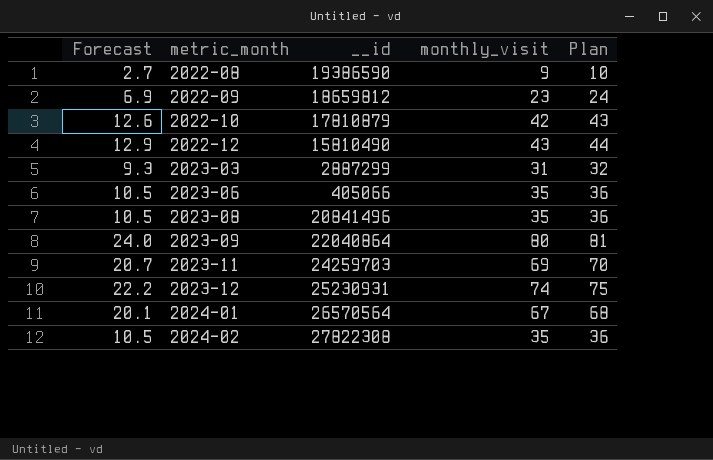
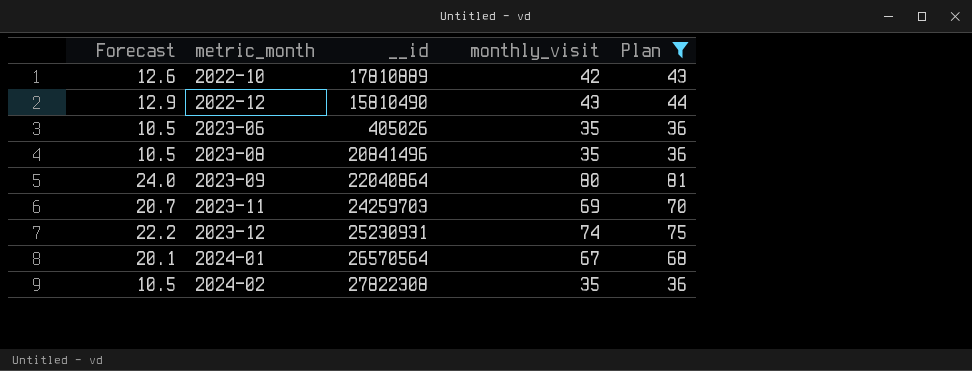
filter: none -> Plan >= 36
2022-10 | __id: 17810879 -> 17810889
2023-06 | __id: 405066 -> 405026

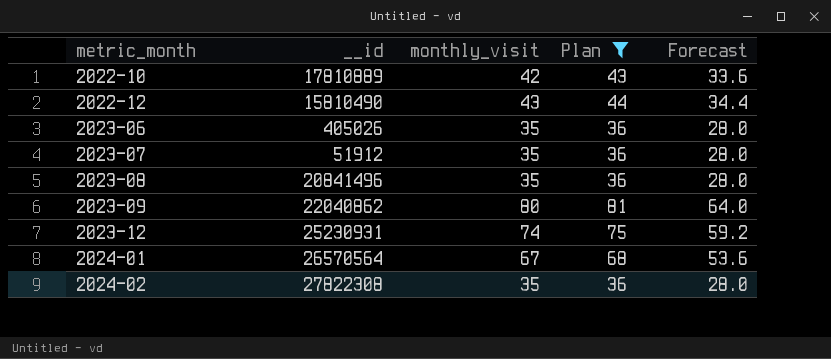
column Forecast | formula: [monthly_visit] * 0.3 -> [monthly_visit] * 0.8
column Forecast | position: 1 -> 5
row 2023-11: 20.7 | 24259703 | 69 | 70 -> none
row 2023-07: none -> 51912 | 35 | 36 | 28.0
2023-09 | __id: 22040864 -> 22040862

